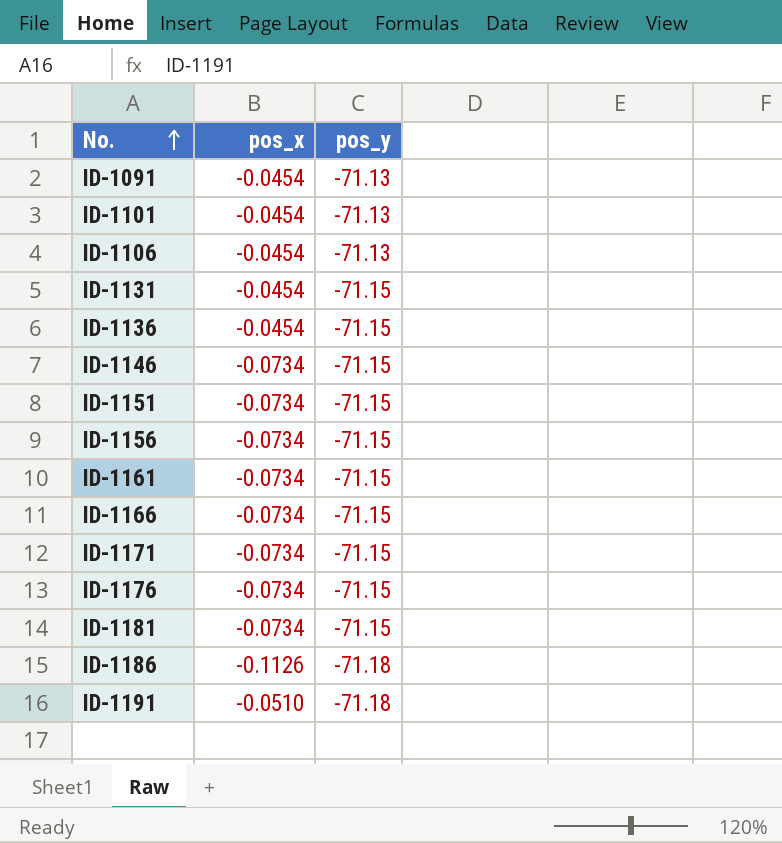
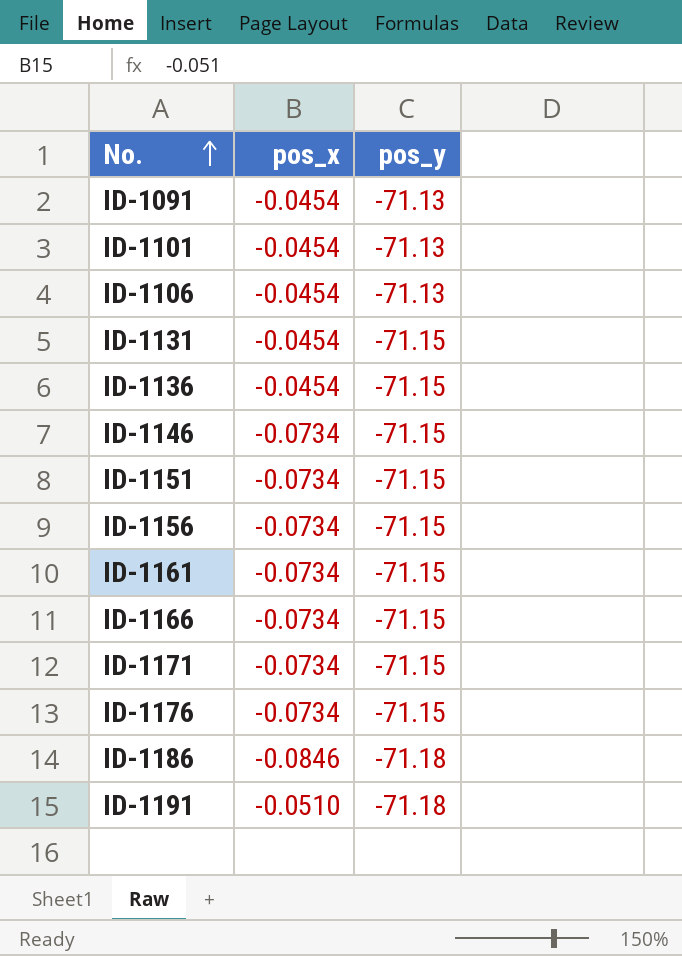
row ID-1181: -0.0734 | -71.15 -> none
ID-1186 | pos_x: -0.1126 -> -0.0846

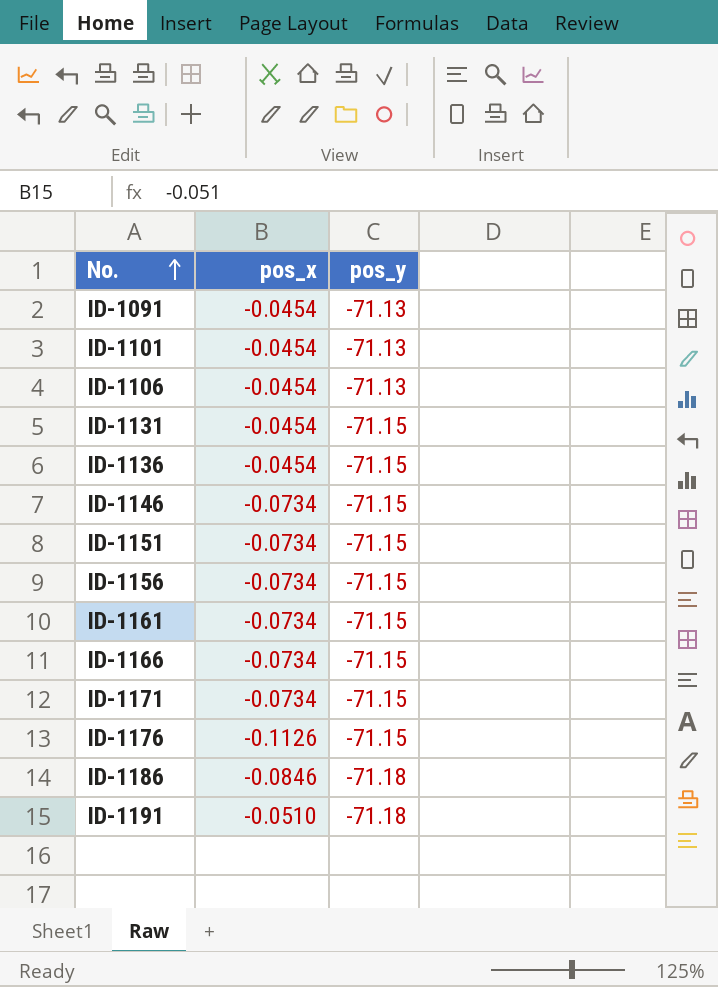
ID-1176 | pos_x: -0.0734 -> -0.1126

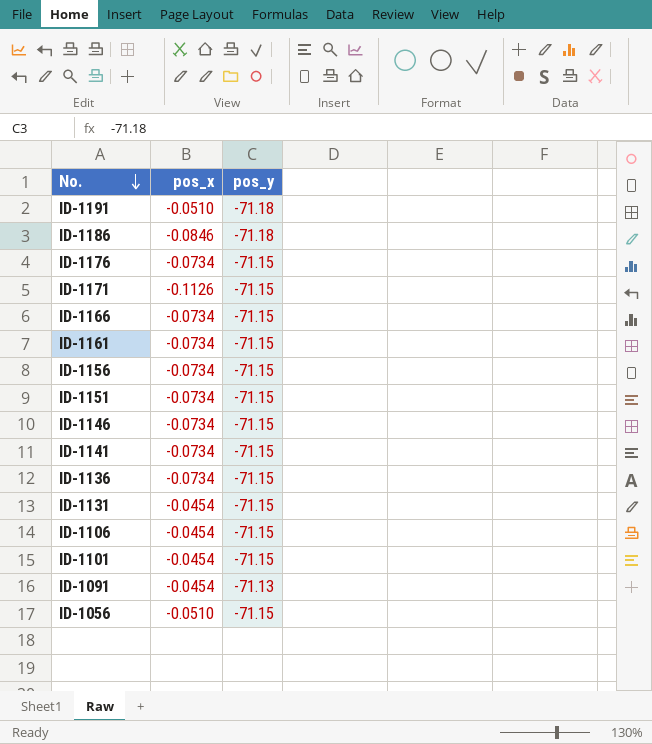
row order: No. ascending -> No. descending
ID-1176 | pos_x: -0.1126 -> -0.0734
ID-1171 | pos_x: -0.0734 -> -0.1126
row ID-1141: none -> -0.0734 | -71.15
ID-1136 | pos_x: -0.0454 -> -0.0734
ID-1106 | pos_y: -71.13 -> -71.15
ID-1101 | pos_y: -71.13 -> -71.15
row ID-1056: none -> -0.0510 | -71.15

